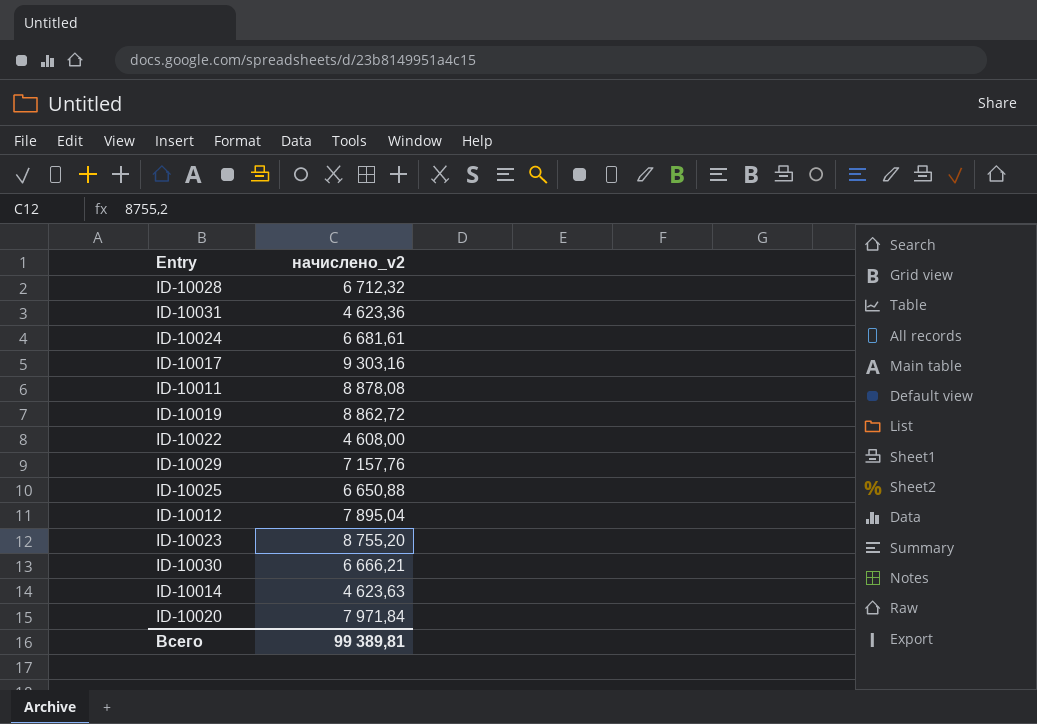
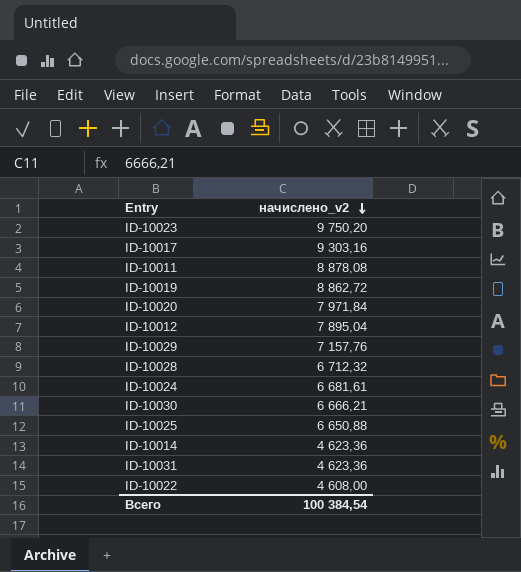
row order: none -> начислено_v2 descending
ID-10023 | начислено_v2: 8 755,20 -> 9 750,20
ID-10014 | начислено_v2: 4 623,63 -> 4 623,36
Всего | начислено_v2: 99 389,81 -> 100 384,54

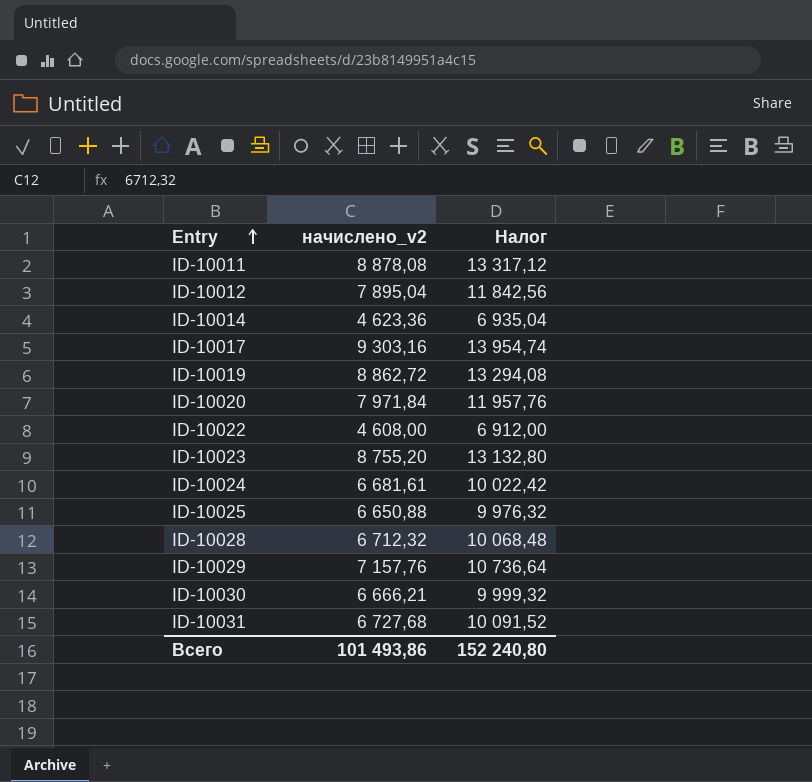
row order: начислено_v2 descending -> Entry ascending
column Налог | formula: none -> [начислено_v2] * 1,5
ID-10023 | начислено_v2: 9 750,20 -> 8 755,20
ID-10031 | начислено_v2: 4 623,36 -> 6 727,68
Всего | начислено_v2: 100 384,54 -> 101 493,86

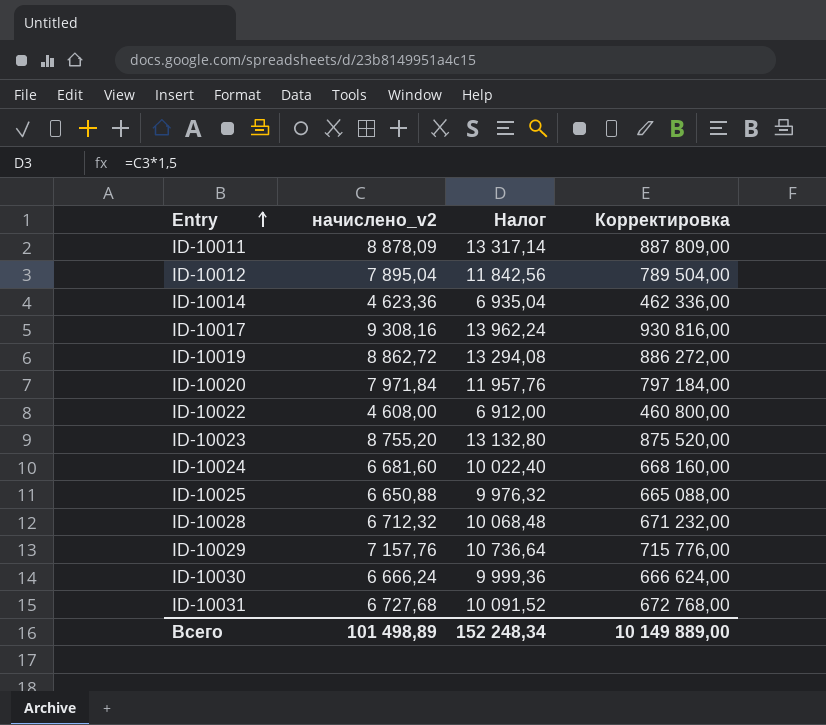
column Корректировка | formula: none -> [начислено_v2] * 100
ID-10011 | начислено_v2: 8 878,08 -> 8 878,09
ID-10011 | Налог: 13 317,12 -> 13 317,14
ID-10017 | начислено_v2: 9 303,16 -> 9 308,16
ID-10017 | Налог: 13 954,74 -> 13 962,24
ID-10024 | начислено_v2: 6 681,61 -> 6 681,60
ID-10024 | Налог: 10 022,42 -> 10 022,40
ID-10030 | начислено_v2: 6 666,21 -> 6 666,24
ID-10030 | Налог: 9 999,32 -> 9 999,36
Всего | начислено_v2: 101 493,86 -> 101 498,89
Всего | Налог: 152 240,80 -> 152 248,34

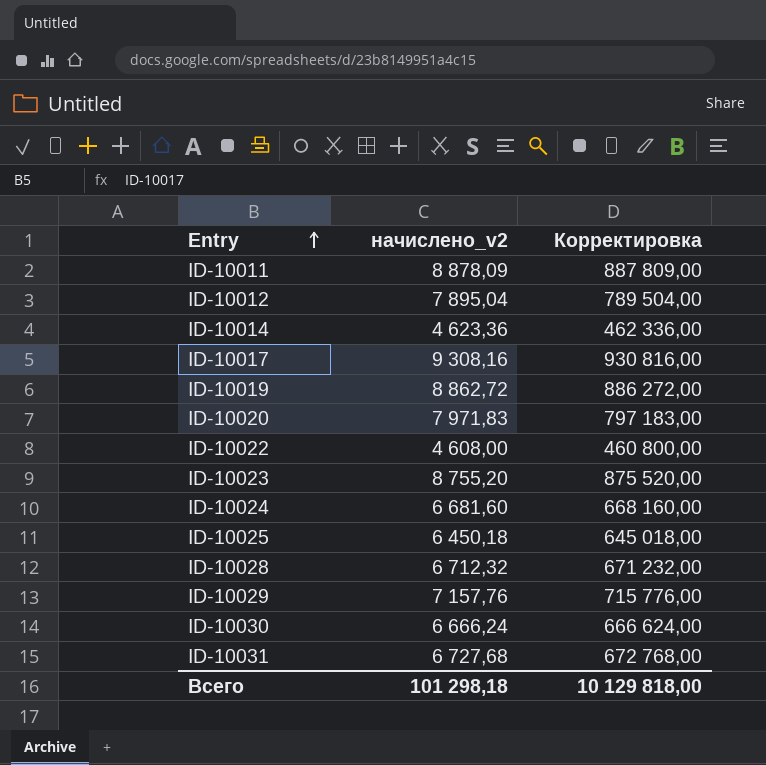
column Налог | formula: [начислено_v2] * 1,5 -> none
ID-10020 | начислено_v2: 7 971,84 -> 7 971,83
ID-10020 | Корректировка: 797 184,00 -> 797 183,00
ID-10025 | начислено_v2: 6 650,88 -> 6 450,18
ID-10025 | Корректировка: 665 088,00 -> 645 018,00
Всего | начислено_v2: 101 498,89 -> 101 298,18
Всего | Корректировка: 10 149 889,00 -> 10 129 818,00

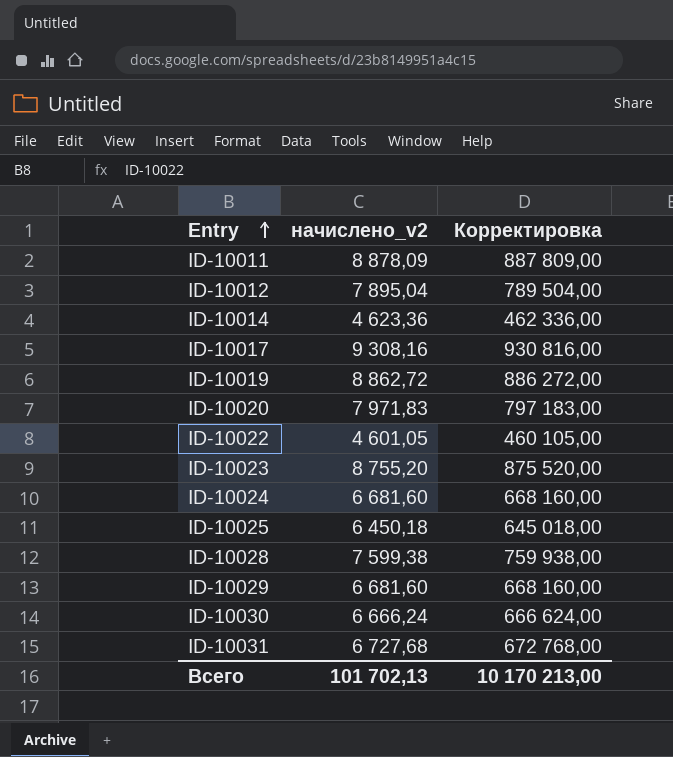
ID-10022 | начислено_v2: 4 608,00 -> 4 601,05
ID-10022 | Корректировка: 460 800,00 -> 460 105,00
ID-10028 | начислено_v2: 6 712,32 -> 7 599,38
ID-10028 | Корректировка: 671 232,00 -> 759 938,00
ID-10029 | начислено_v2: 7 157,76 -> 6 681,60
ID-10029 | Корректировка: 715 776,00 -> 668 160,00
Всего | начислено_v2: 101 298,18 -> 101 702,13
Всего | Корректировка: 10 129 818,00 -> 10 170 213,00

